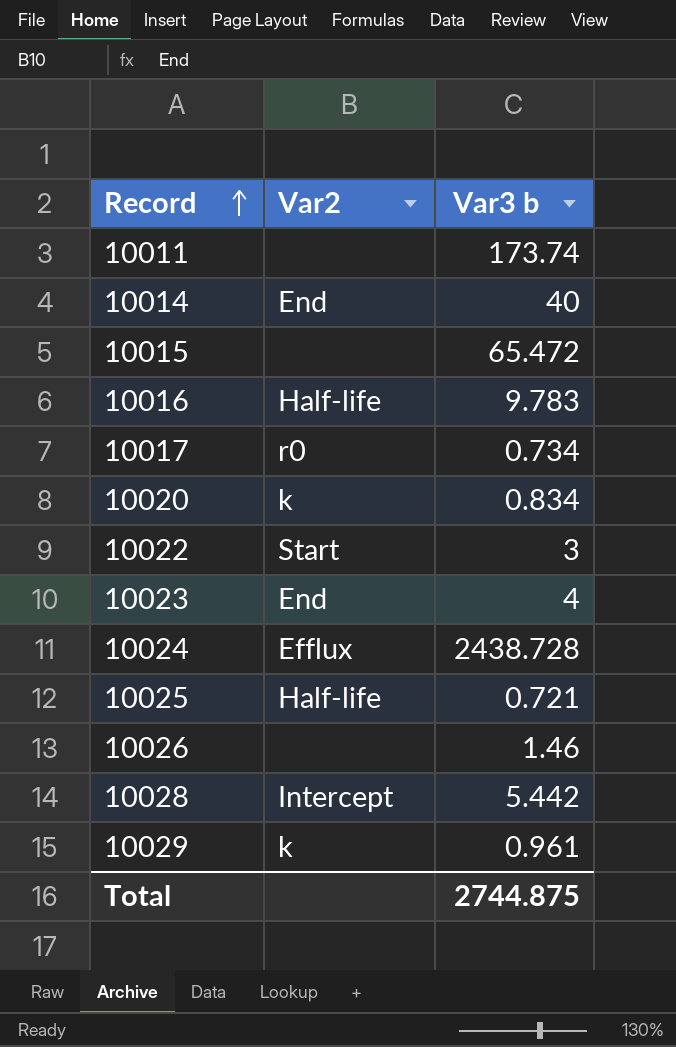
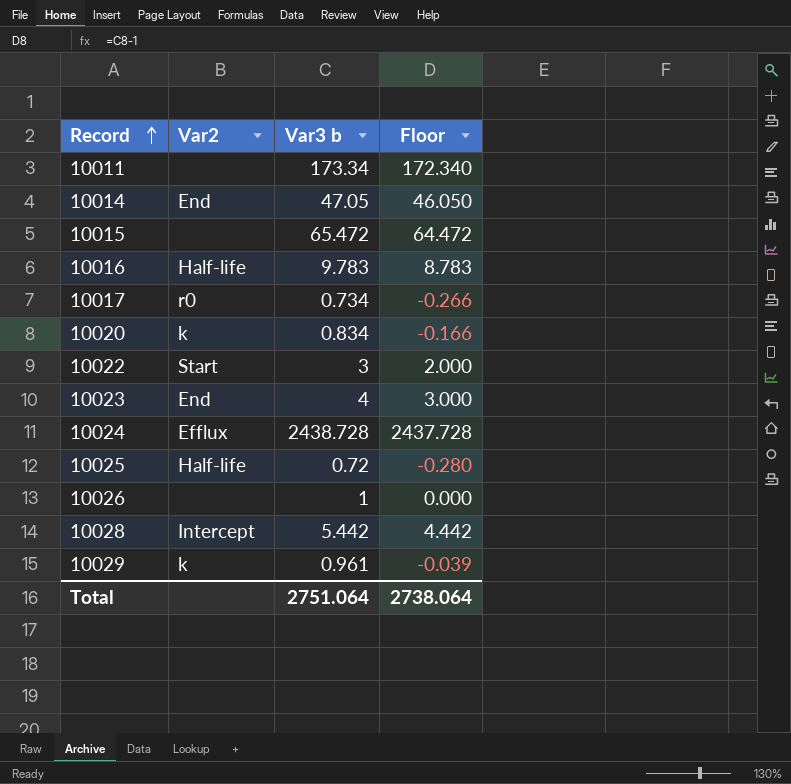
column Floor | formula: none -> [Var3 b] - 1
10011 | Var3 b: 173.74 -> 173.34
10014 | Var3 b: 40 -> 47.05
10025 | Var3 b: 0.721 -> 0.72
10026 | Var3 b: 1.46 -> 1
Total | Var3 b: 2744.875 -> 2751.064

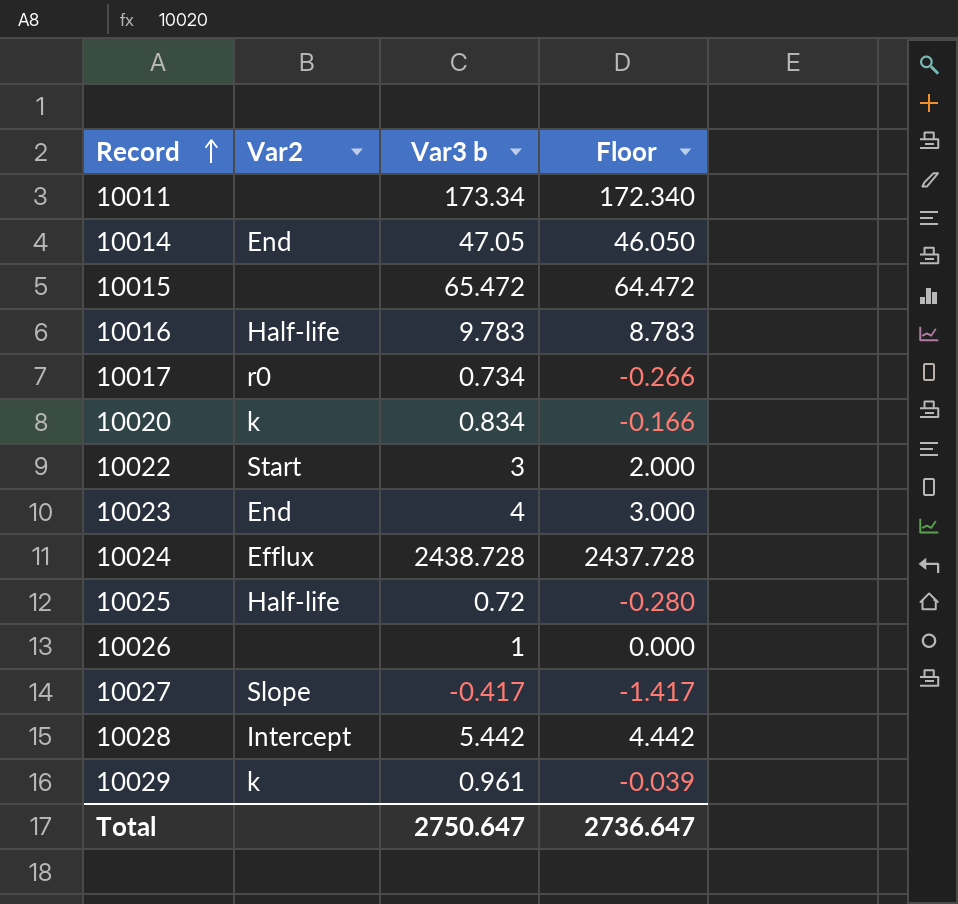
row 10027: none -> Slope | -0.417 | -1.417
Total | Var3 b: 2751.064 -> 2750.647
Total | Floor: 2738.064 -> 2736.647

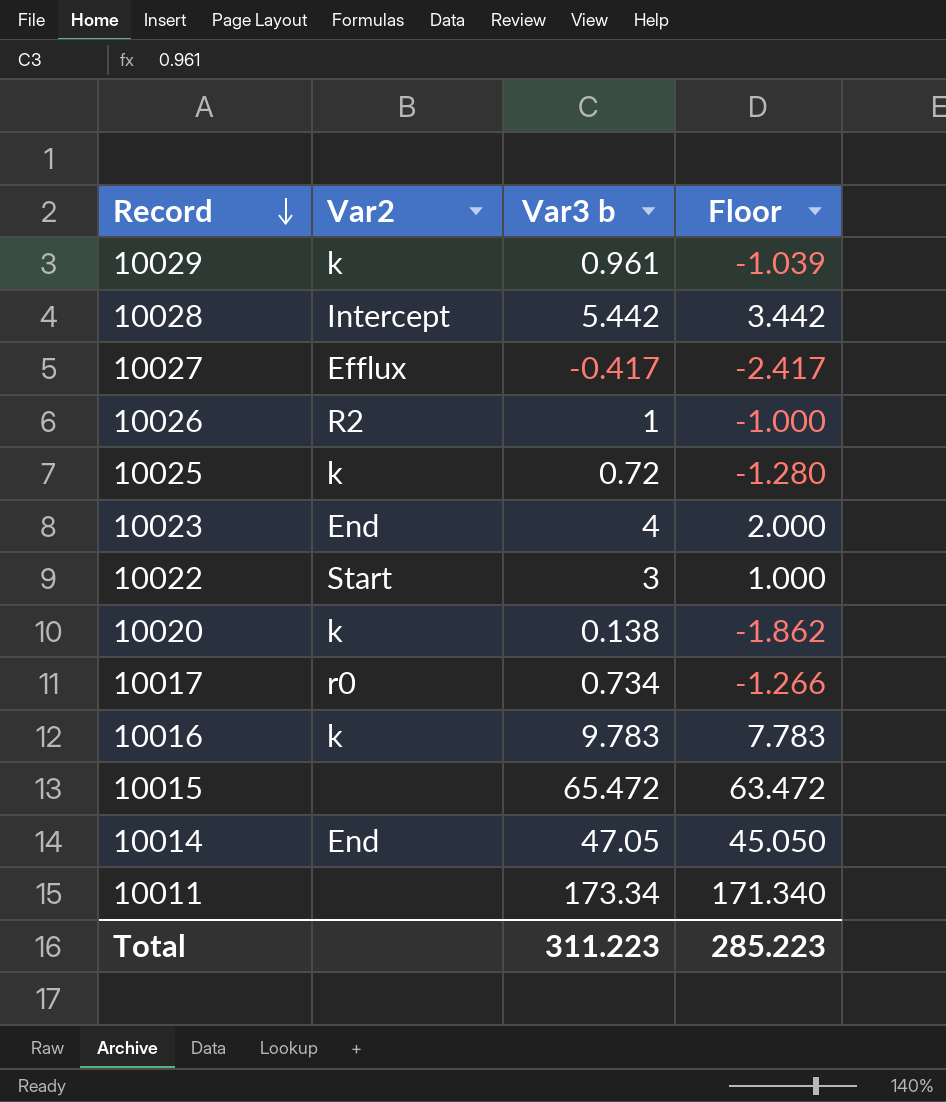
row order: Record ascending -> Record descending
column Floor | formula: [Var3 b] - 1 -> [Var3 b] - 2
row 10024: Efflux | 2438.728 | 2437.728 -> none
10027 | Var2: Slope -> Efflux
10026 | Var2: none -> R2
10025 | Var2: Half-life -> k
10020 | Var3 b: 0.834 -> 0.138
10016 | Var2: Half-life -> k
Total | Var3 b: 2750.647 -> 311.223
Total | Floor: 2736.647 -> 285.223

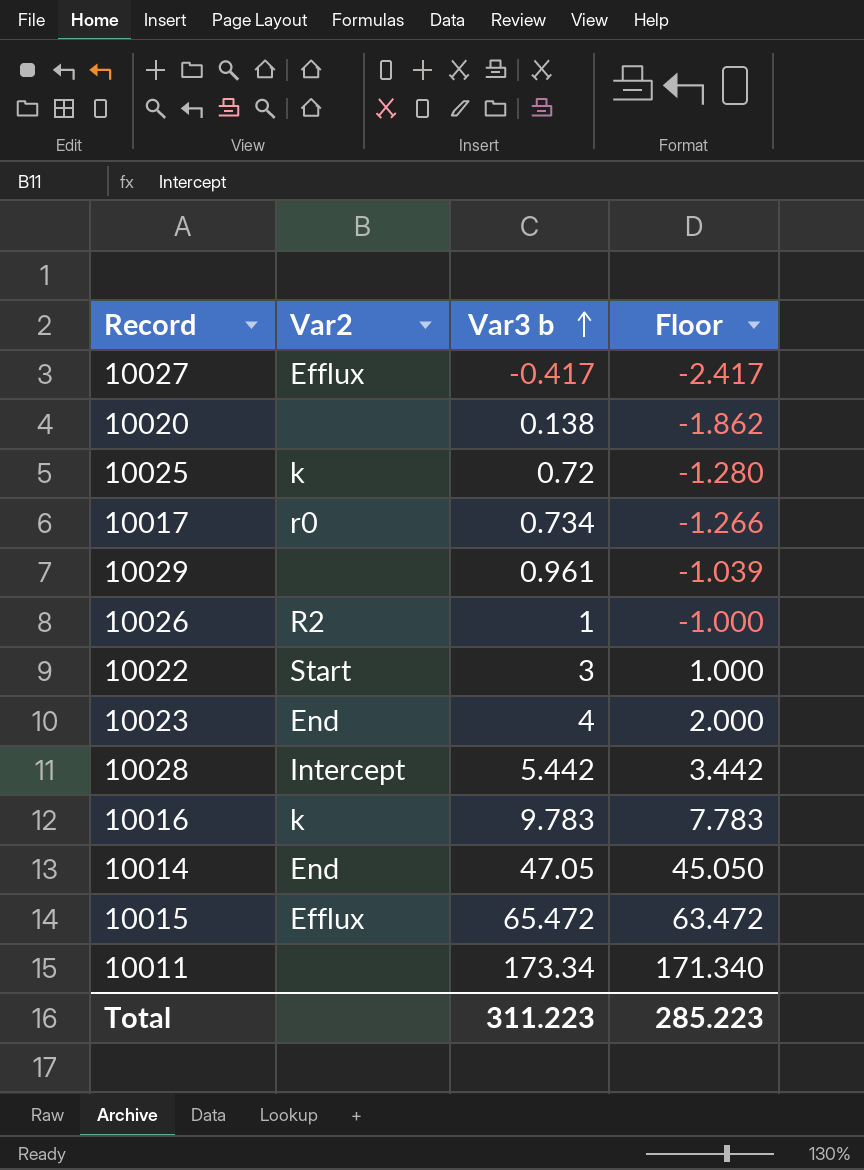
row order: Record descending -> Var3 b ascending
10020 | Var2: k -> none
10029 | Var2: k -> none
10015 | Var2: none -> Efflux

